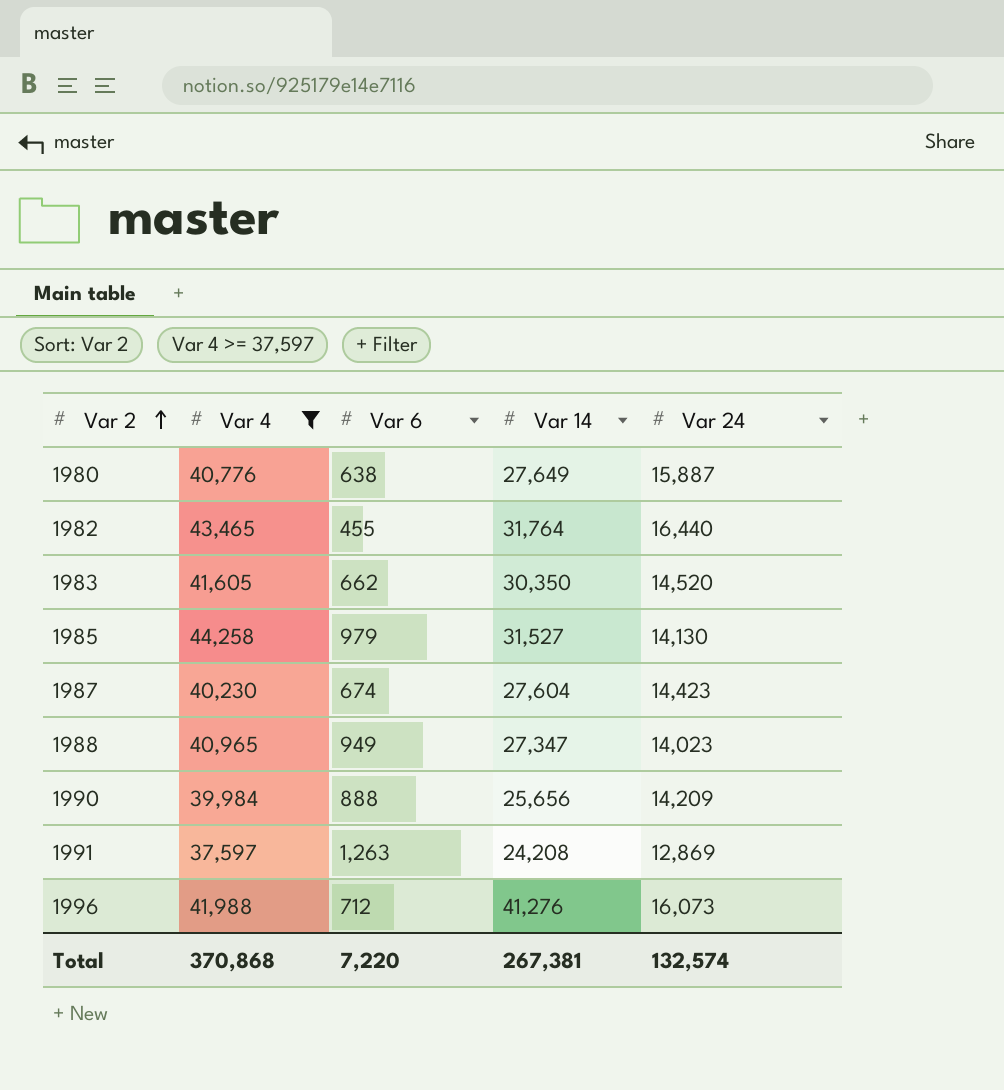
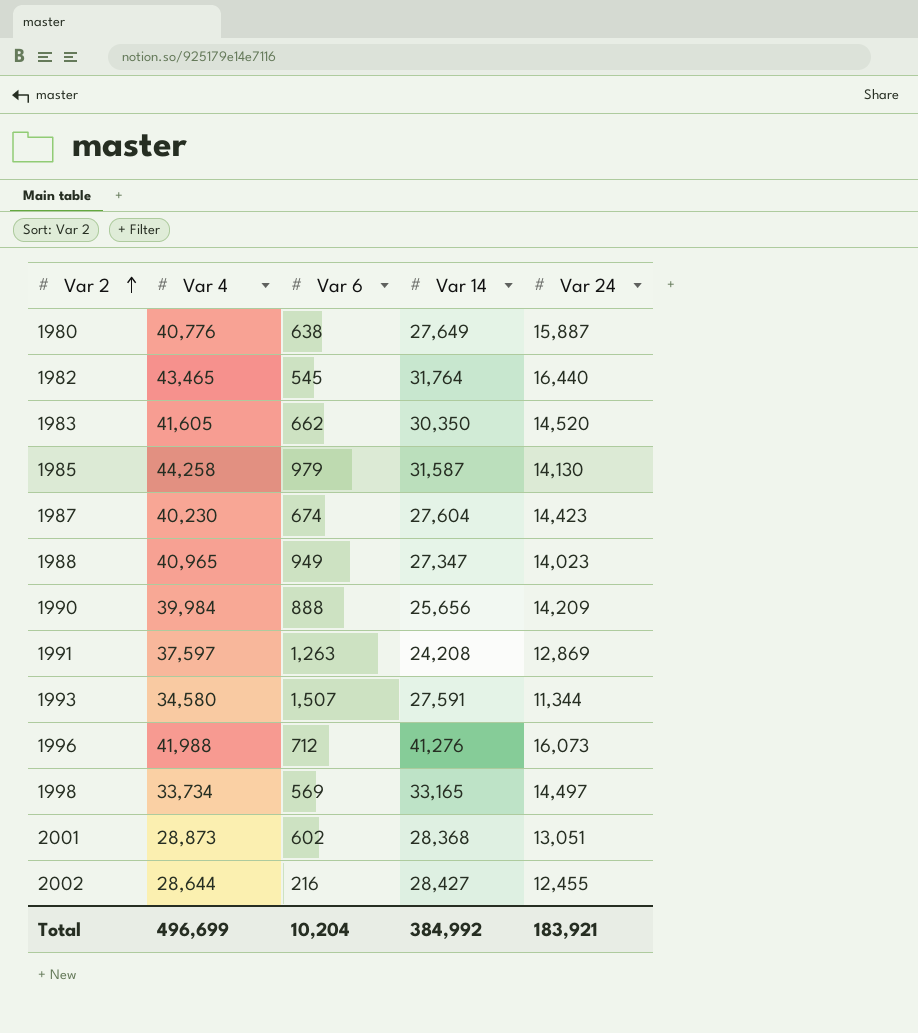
filter: Var 4 >= 37,597 -> none
1982 | Var 6: 455 -> 545
1985 | Var 14: 31,527 -> 31,587
Total | Var 4: 370,868 -> 496,699
Total | Var 6: 7,220 -> 10,204
Total | Var 14: 267,381 -> 384,992
Total | Var 24: 132,574 -> 183,921

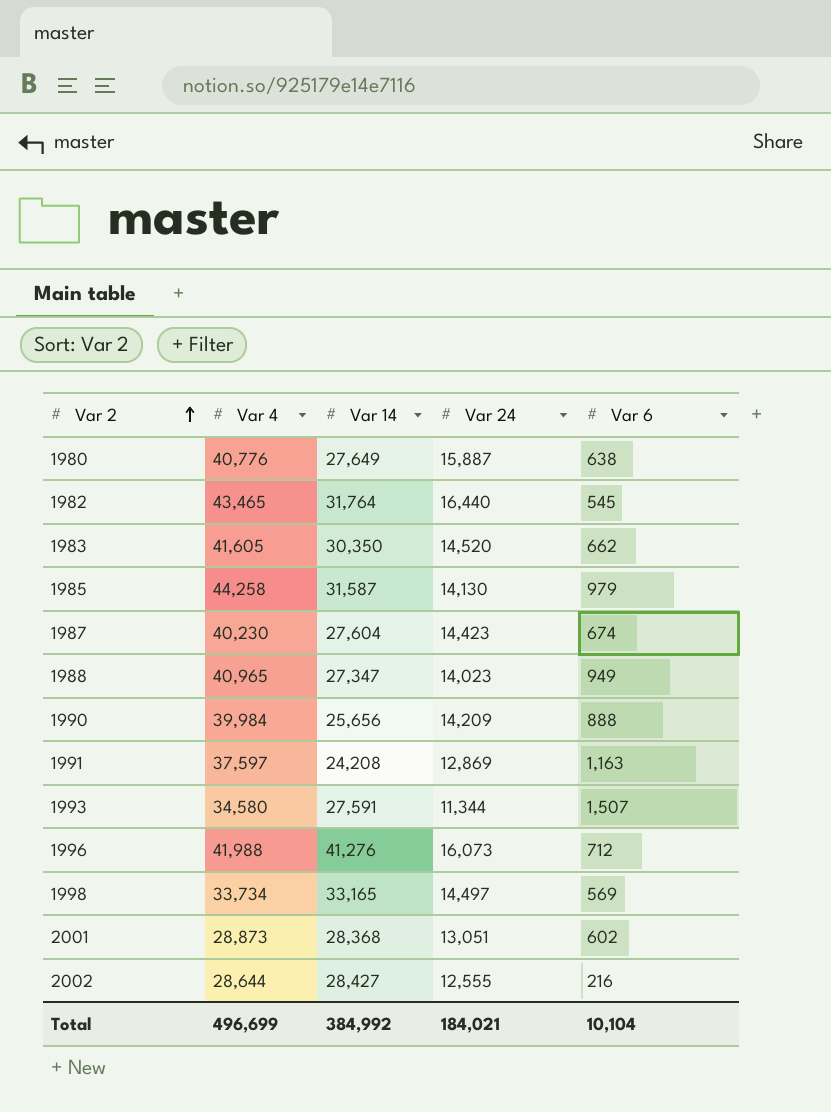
column Var 6 | position: 3 -> 5
1991 | Var 6: 1,263 -> 1,163
2002 | Var 24: 12,455 -> 12,555
Total | Var 24: 183,921 -> 184,021
Total | Var 6: 10,204 -> 10,104

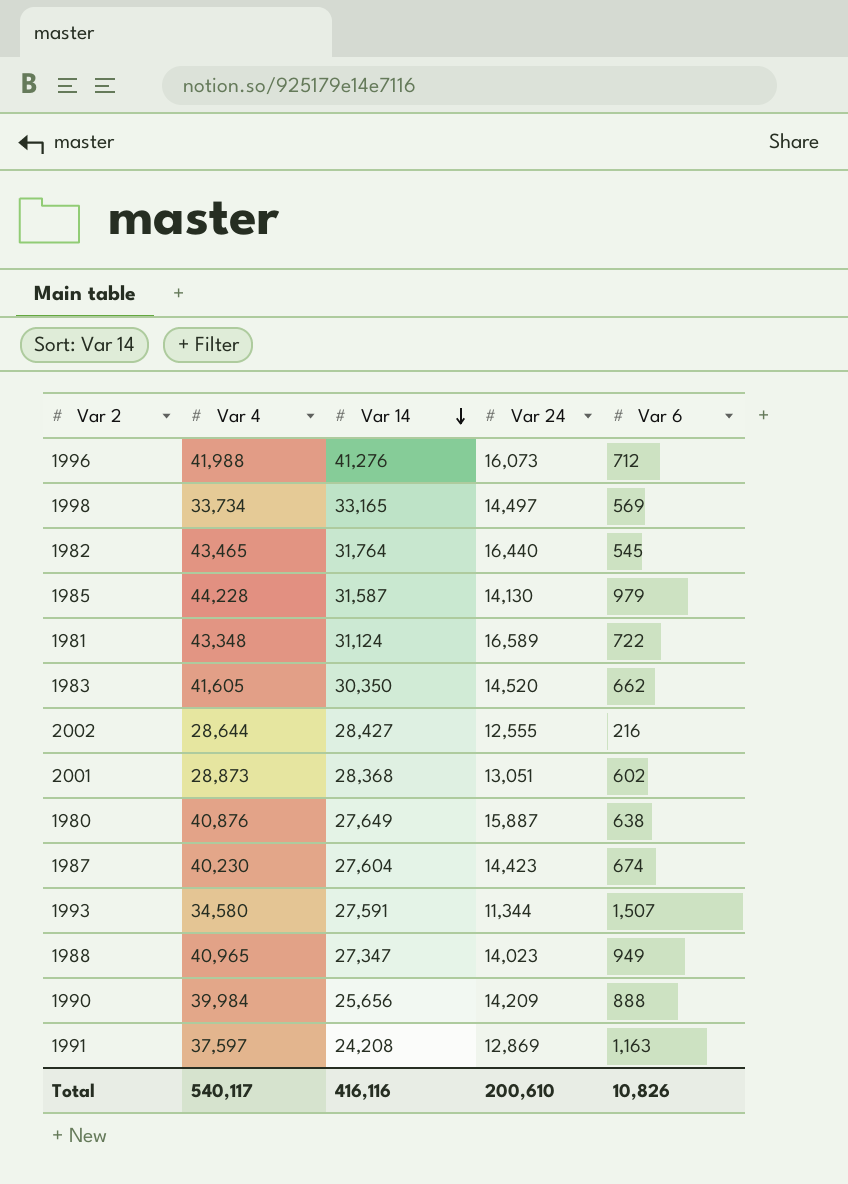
row order: Var 2 ascending -> Var 14 descending
1985 | Var 4: 44,258 -> 44,228
row 1981: none -> 43,348 | 31,124 | 16,589 | 722
1980 | Var 4: 40,776 -> 40,876
Total | Var 4: 496,699 -> 540,117
Total | Var 14: 384,992 -> 416,116
Total | Var 24: 184,021 -> 200,610
Total | Var 6: 10,104 -> 10,826

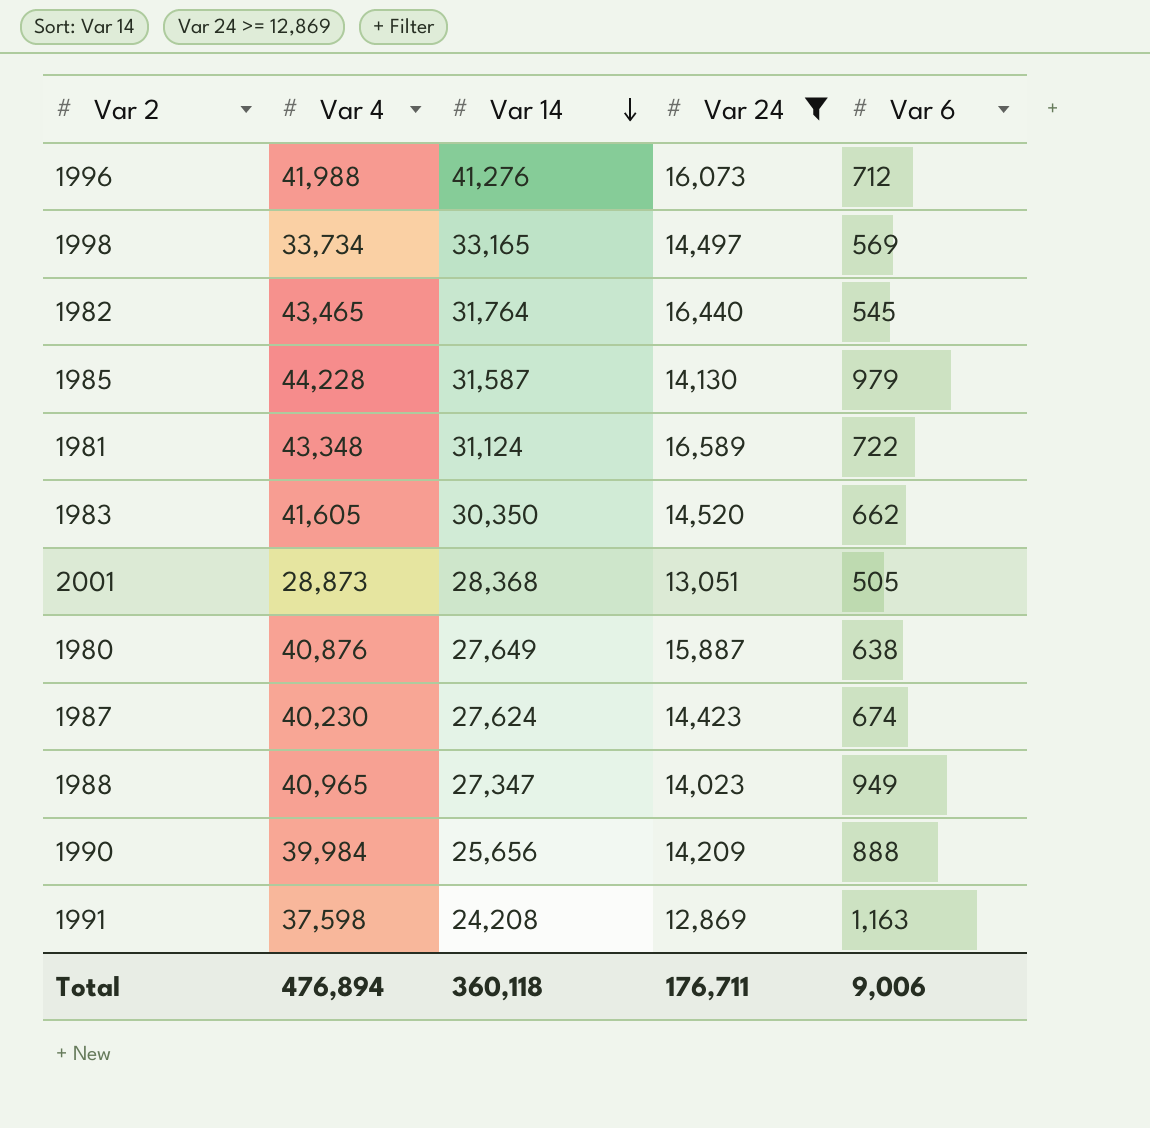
filter: none -> Var 24 >= 12,869
2001 | Var 6: 602 -> 505
1987 | Var 14: 27,604 -> 27,624
1991 | Var 4: 37,597 -> 37,598
Total | Var 4: 540,117 -> 476,894
Total | Var 14: 416,116 -> 360,118
Total | Var 24: 200,610 -> 176,711
Total | Var 6: 10,826 -> 9,006

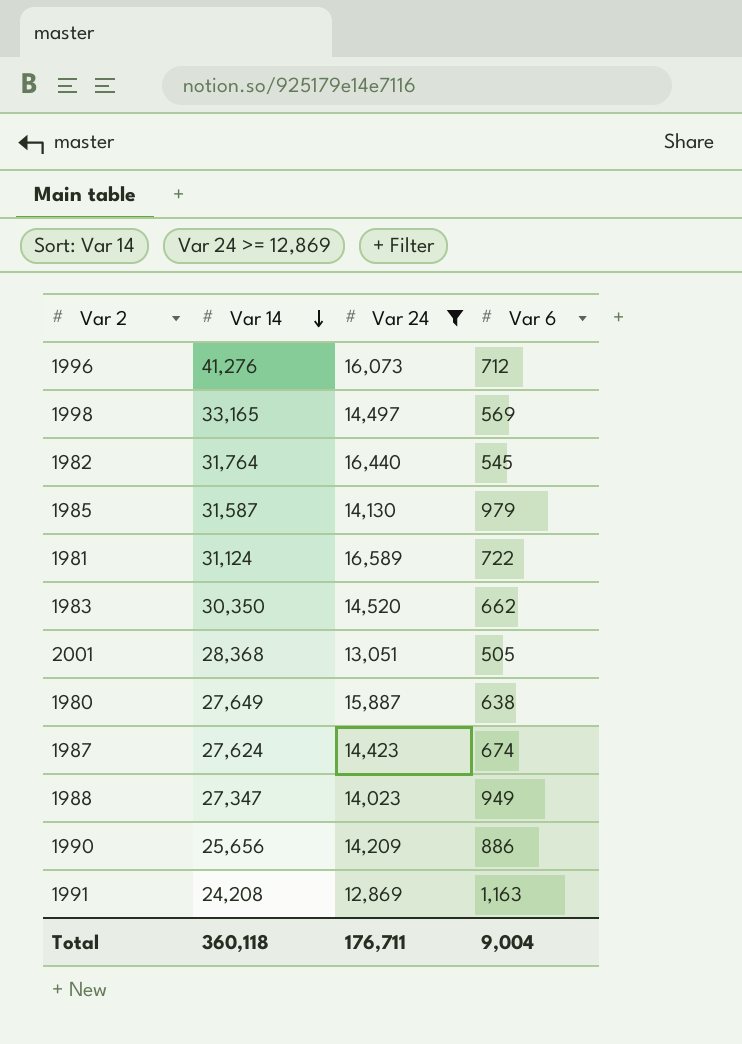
column Var 4 | position: 2 -> none
1990 | Var 6: 888 -> 886
Total | Var 6: 9,006 -> 9,004

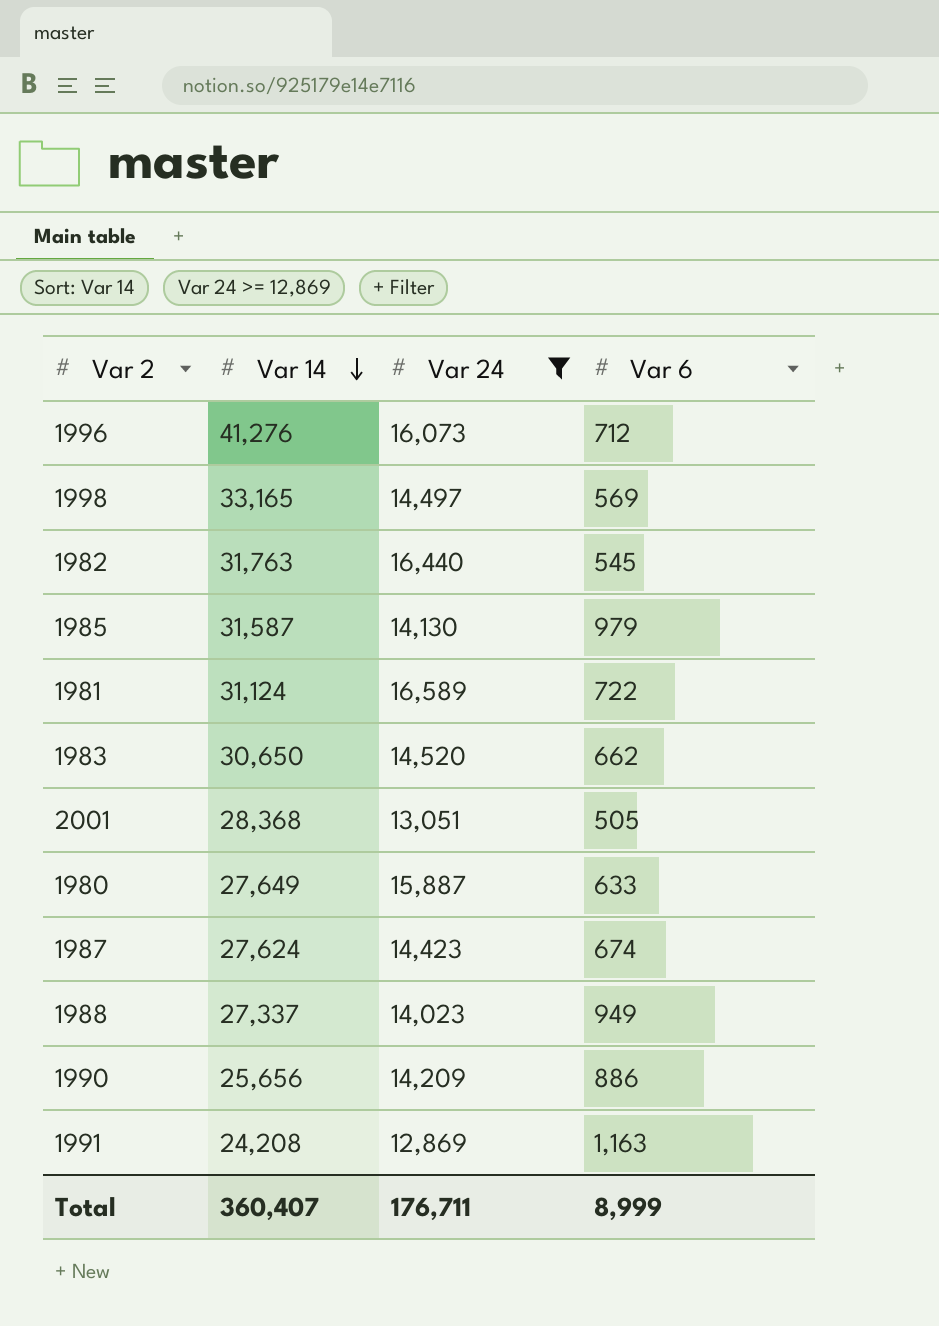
1982 | Var 14: 31,764 -> 31,763
1983 | Var 14: 30,350 -> 30,650
1980 | Var 6: 638 -> 633
1988 | Var 14: 27,347 -> 27,337
Total | Var 14: 360,118 -> 360,407
Total | Var 6: 9,004 -> 8,999

